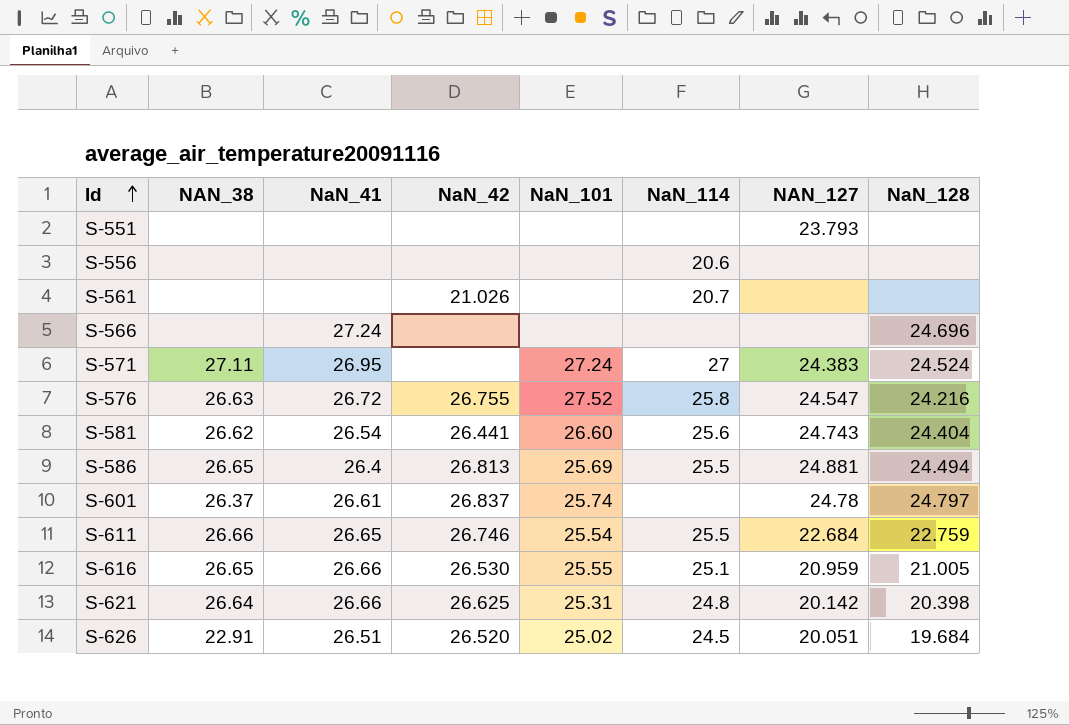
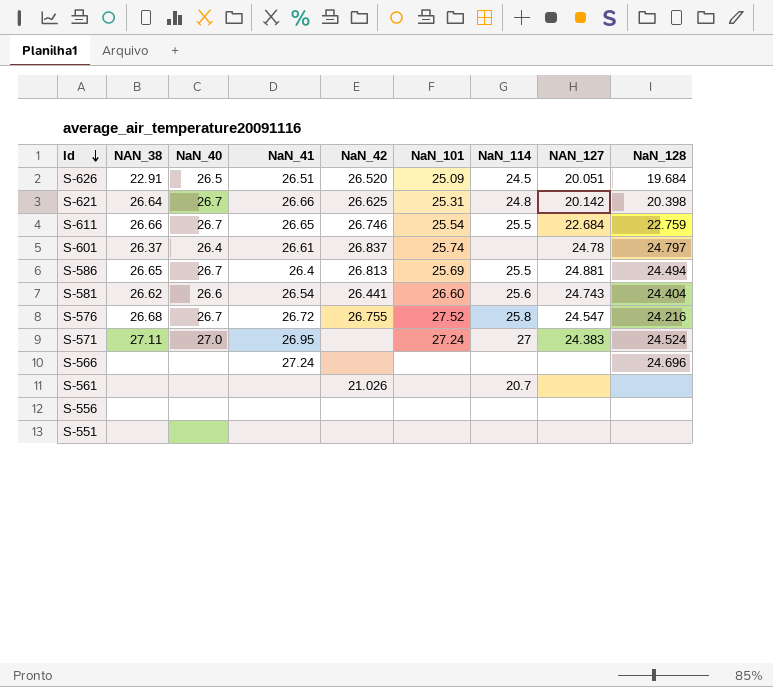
row order: Id ascending -> Id descending
column NaN_40 | position: none -> 3
row S-616: 26.65 | 26.66 | 26.530 | 25.55 | 25.1 | 20.959 | 21.005 -> none
S-626 | NaN_101: 25.02 -> 25.09
S-576 | NAN_38: 26.63 -> 26.68
S-556 | NaN_114: 20.6 -> none
S-551 | NAN_127: 23.793 -> none

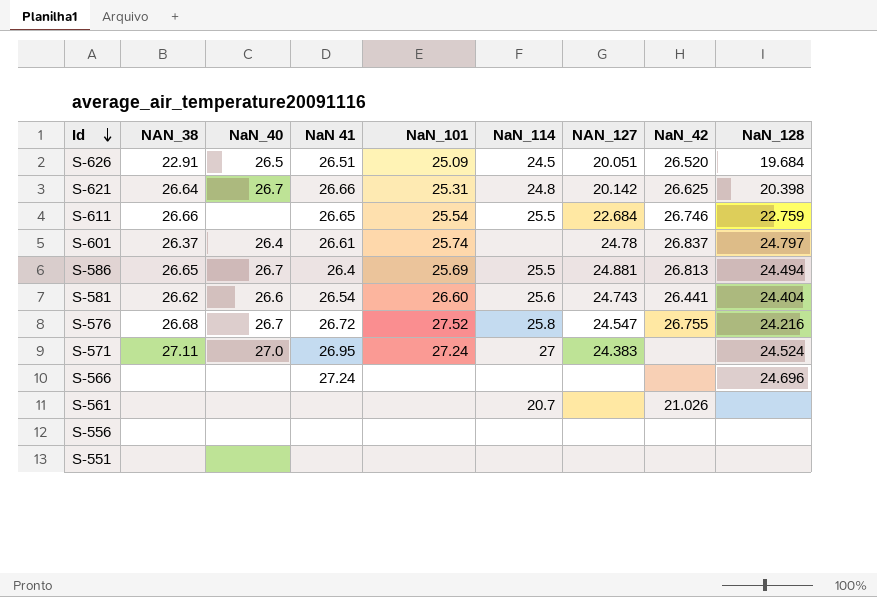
column name: NaN_41 -> NaN 41
column NaN_42 | position: 5 -> 8
S-611 | NaN_40: 26.7 -> none

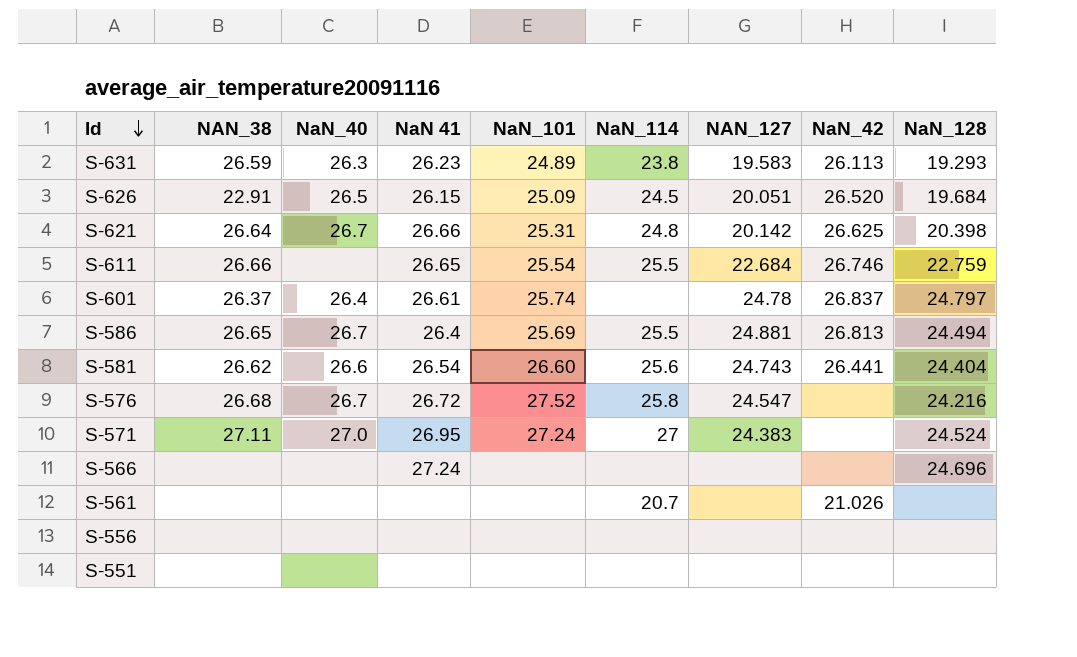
row S-631: none -> 26.59 | 26.3 | 26.23 | 24.89 | 23.8 | 19.583 | 26.113 | 19.293
S-626 | NaN 41: 26.51 -> 26.15
S-576 | NaN_42: 26.755 -> none

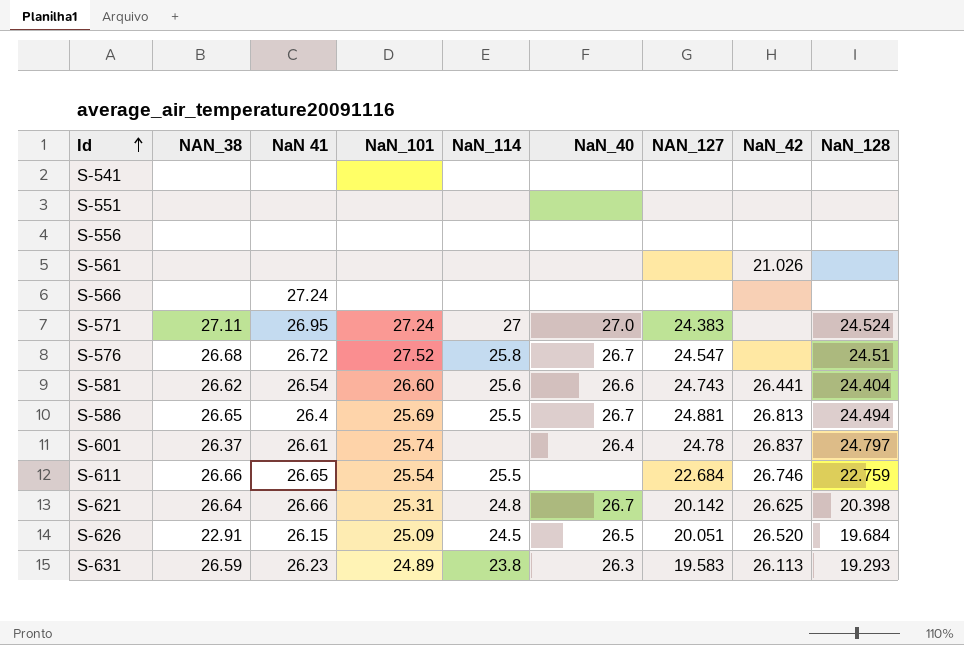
row order: Id descending -> Id ascending
column NaN_40 | position: 3 -> 6
row S-541: none -> none | none | none | none | none | none | none | none
S-561 | NaN_114: 20.7 -> none
S-566 | NaN_128: 24.696 -> none
S-576 | NaN_128: 24.216 -> 24.51

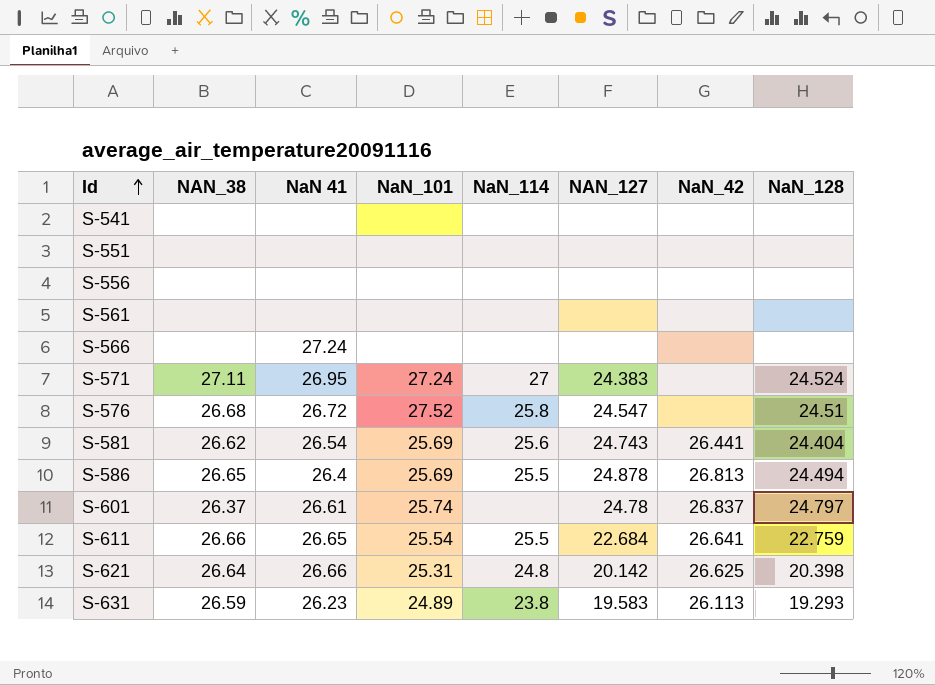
column NaN_40 | position: 6 -> none
row S-626: 22.91 | 26.15 | 25.09 | 24.5 | 26.5 | 20.051 | 26.520 | 19.684 -> none
S-561 | NaN_42: 21.026 -> none
S-581 | NaN_101: 26.60 -> 25.69
S-586 | NAN_127: 24.881 -> 24.878
S-611 | NaN_42: 26.746 -> 26.641

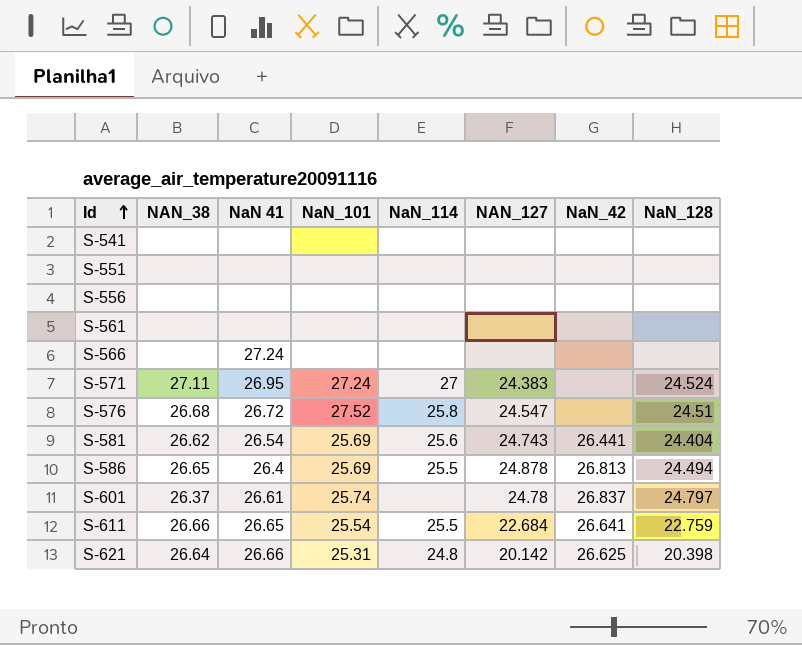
row S-631: 26.59 | 26.23 | 24.89 | 23.8 | 19.583 | 26.113 | 19.293 -> none

